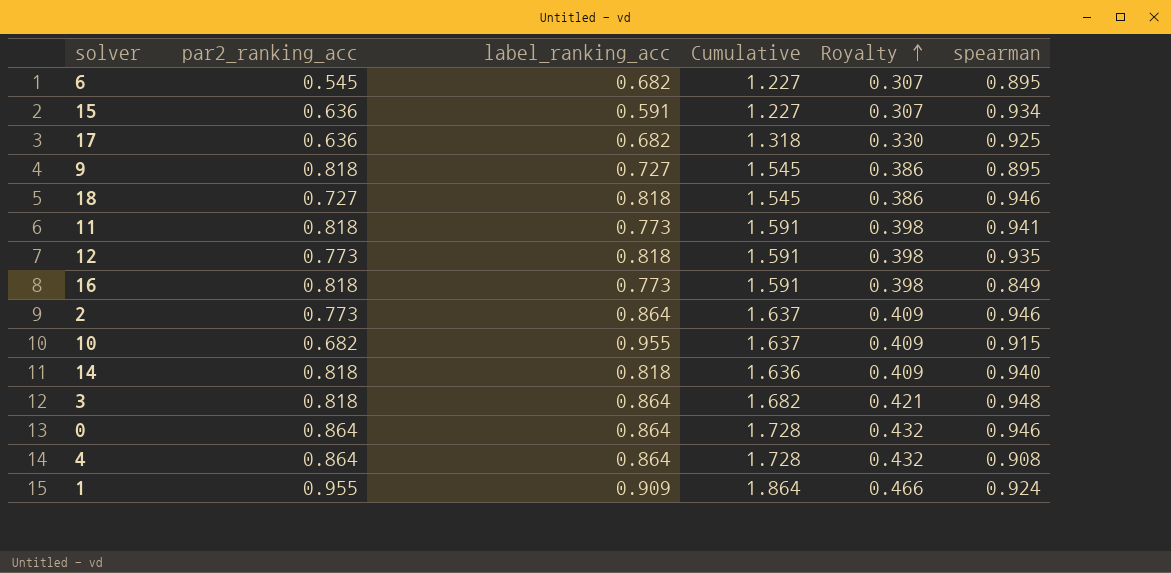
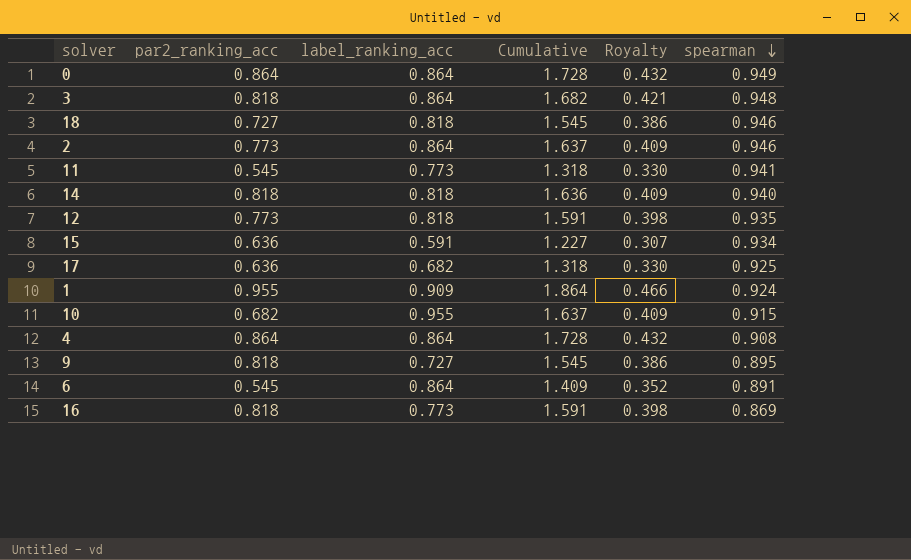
row order: Royalty ascending -> spearman descending
0 | spearman: 0.946 -> 0.949
11 | par2_ranking_acc: 0.818 -> 0.545
11 | Cumulative: 1.591 -> 1.318
11 | Royalty: 0.398 -> 0.330
6 | label_ranking_acc: 0.682 -> 0.864
6 | Cumulative: 1.227 -> 1.409
6 | Royalty: 0.307 -> 0.352
6 | spearman: 0.895 -> 0.891
16 | spearman: 0.849 -> 0.869

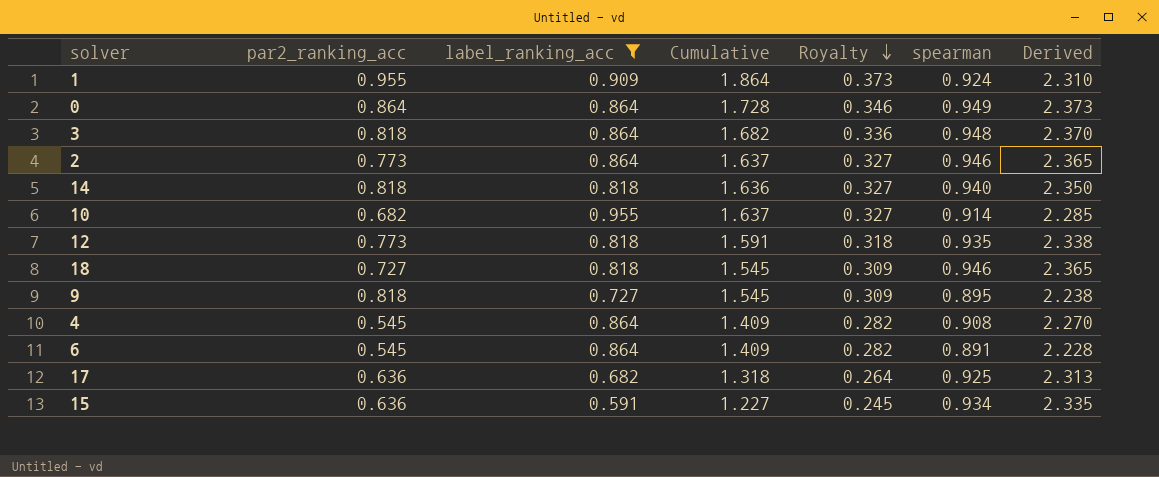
filter: none -> label_ranking_acc != 0.773
row order: spearman descending -> Royalty descending
column Royalty | formula: [Cumulative] * 0.25 -> [Cumulative] * 0.2
column Derived | formula: none -> [spearman] * 2.5
10 | spearman: 0.915 -> 0.914
4 | par2_ranking_acc: 0.864 -> 0.545
4 | Cumulative: 1.728 -> 1.409

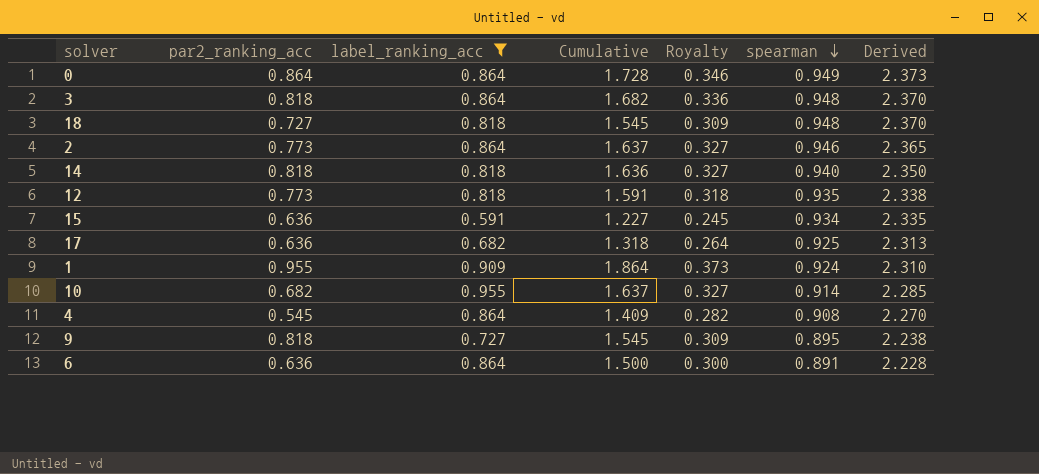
row order: Royalty descending -> spearman descending
18 | spearman: 0.946 -> 0.948
18 | Derived: 2.365 -> 2.370
6 | par2_ranking_acc: 0.545 -> 0.636
6 | Cumulative: 1.409 -> 1.500
6 | Royalty: 0.282 -> 0.300

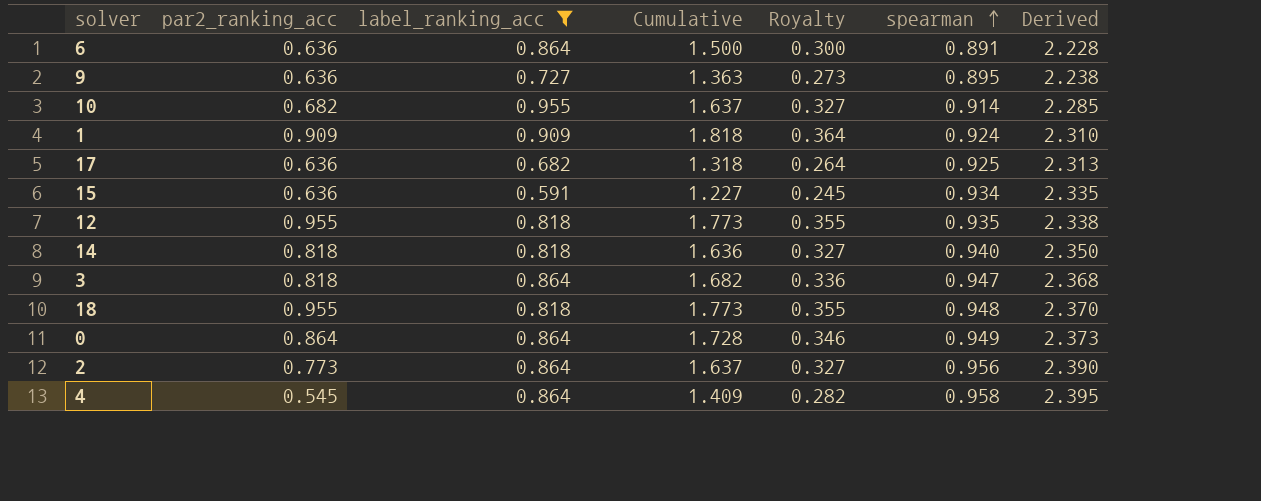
row order: spearman descending -> spearman ascending
9 | par2_ranking_acc: 0.818 -> 0.636
9 | Cumulative: 1.545 -> 1.363
9 | Royalty: 0.309 -> 0.273
1 | par2_ranking_acc: 0.955 -> 0.909
1 | Cumulative: 1.864 -> 1.818
1 | Royalty: 0.373 -> 0.364
12 | par2_ranking_acc: 0.773 -> 0.955
12 | Cumulative: 1.591 -> 1.773
12 | Royalty: 0.318 -> 0.355
3 | spearman: 0.948 -> 0.947
3 | Derived: 2.370 -> 2.368
18 | par2_ranking_acc: 0.727 -> 0.955
18 | Cumulative: 1.545 -> 1.773
18 | Royalty: 0.309 -> 0.355
2 | spearman: 0.946 -> 0.956
2 | Derived: 2.365 -> 2.390
4 | spearman: 0.908 -> 0.958
4 | Derived: 2.270 -> 2.395

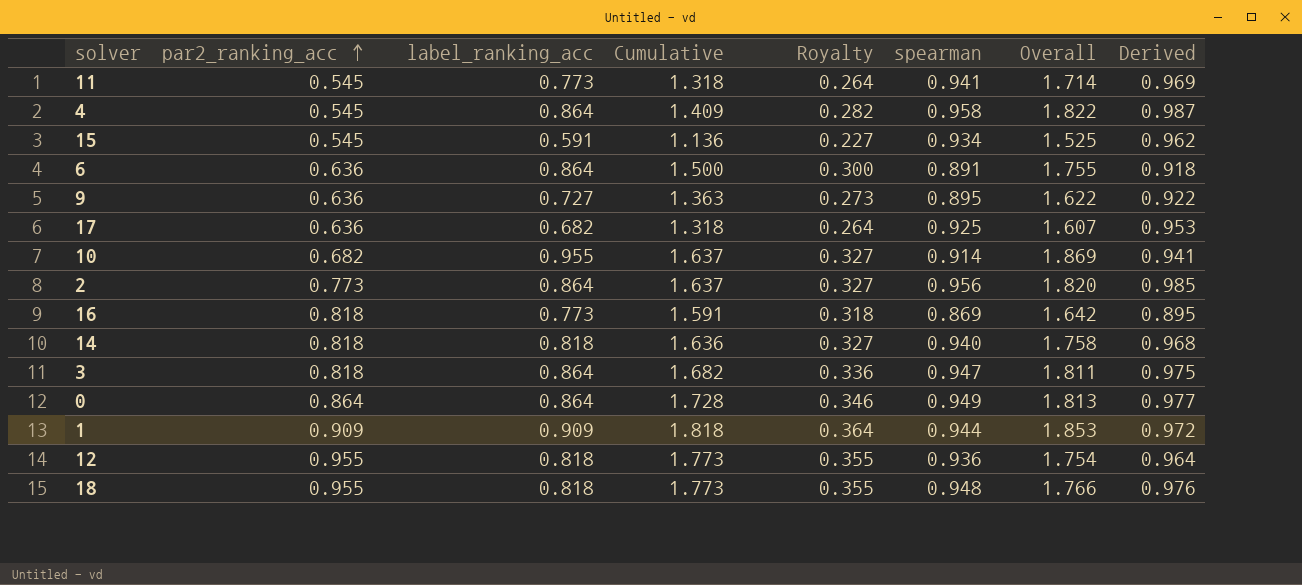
filter: label_ranking_acc != 0.773 -> none
row order: spearman ascending -> par2_ranking_acc ascending
column Overall | formula: none -> [label_ranking_acc] + [spearman]
column Derived | formula: [spearman] * 2.5 -> [spearman] * 1.03
15 | par2_ranking_acc: 0.636 -> 0.545
15 | Cumulative: 1.227 -> 1.136
15 | Royalty: 0.245 -> 0.227
1 | spearman: 0.924 -> 0.944
12 | spearman: 0.935 -> 0.936

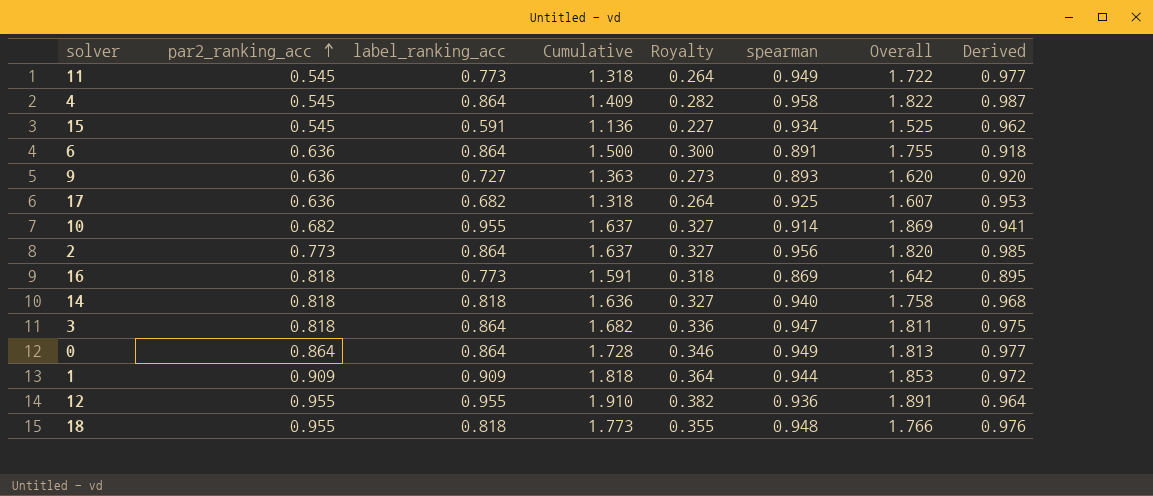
11 | spearman: 0.941 -> 0.949
11 | Overall: 1.714 -> 1.722
11 | Derived: 0.969 -> 0.977
9 | spearman: 0.895 -> 0.893
9 | Overall: 1.622 -> 1.620
9 | Derived: 0.922 -> 0.920
12 | label_ranking_acc: 0.818 -> 0.955
12 | Cumulative: 1.773 -> 1.910
12 | Royalty: 0.355 -> 0.382
12 | Overall: 1.754 -> 1.891

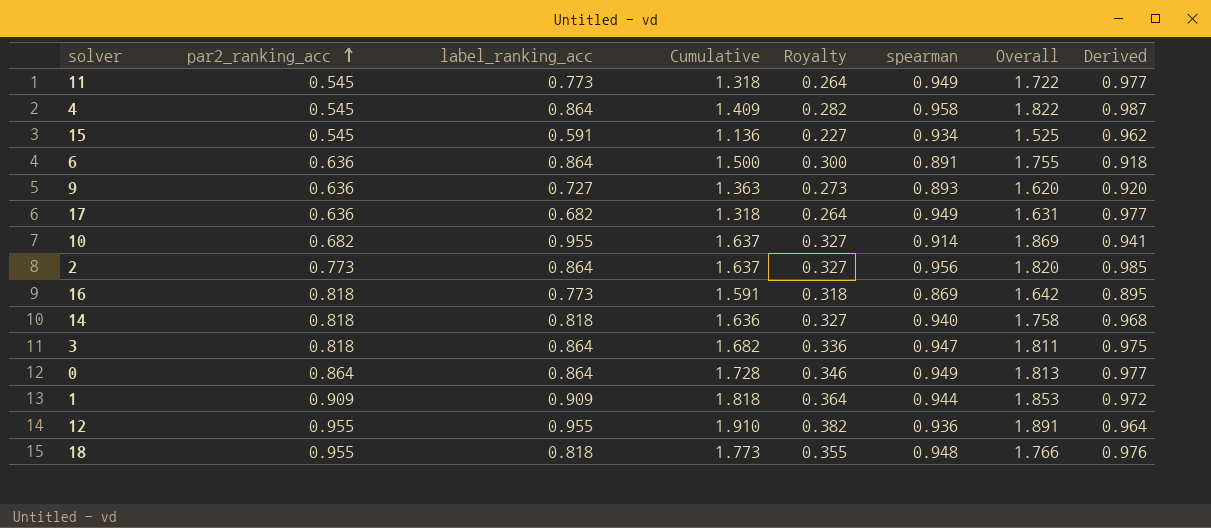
17 | spearman: 0.925 -> 0.949
17 | Overall: 1.607 -> 1.631
17 | Derived: 0.953 -> 0.977

